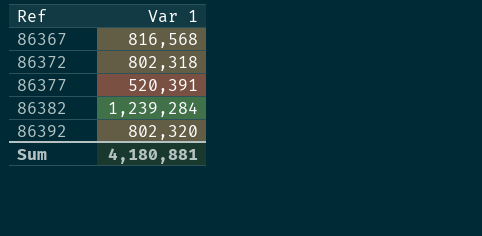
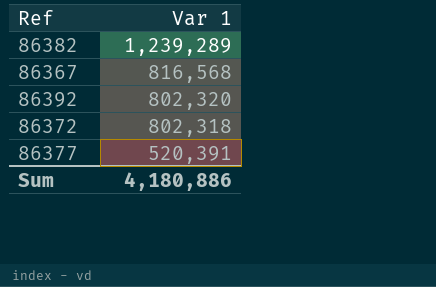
row order: Ref ascending -> Var 1 descending
86382 | Var 1: 1,239,284 -> 1,239,289
Sum | Var 1: 4,180,881 -> 4,180,886

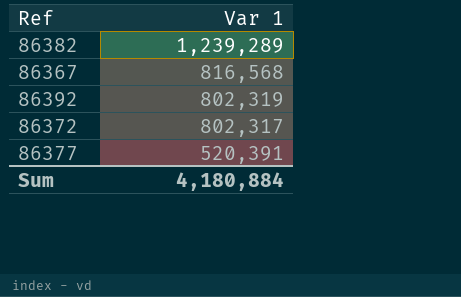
86392 | Var 1: 802,320 -> 802,319
86372 | Var 1: 802,318 -> 802,317
Sum | Var 1: 4,180,886 -> 4,180,884

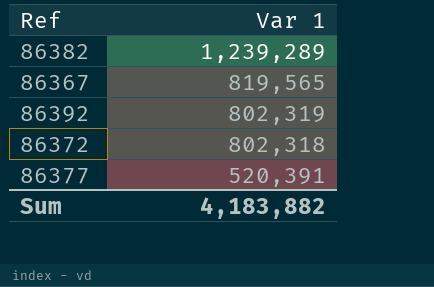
86367 | Var 1: 816,568 -> 819,565
86372 | Var 1: 802,317 -> 802,318
Sum | Var 1: 4,180,884 -> 4,183,882

